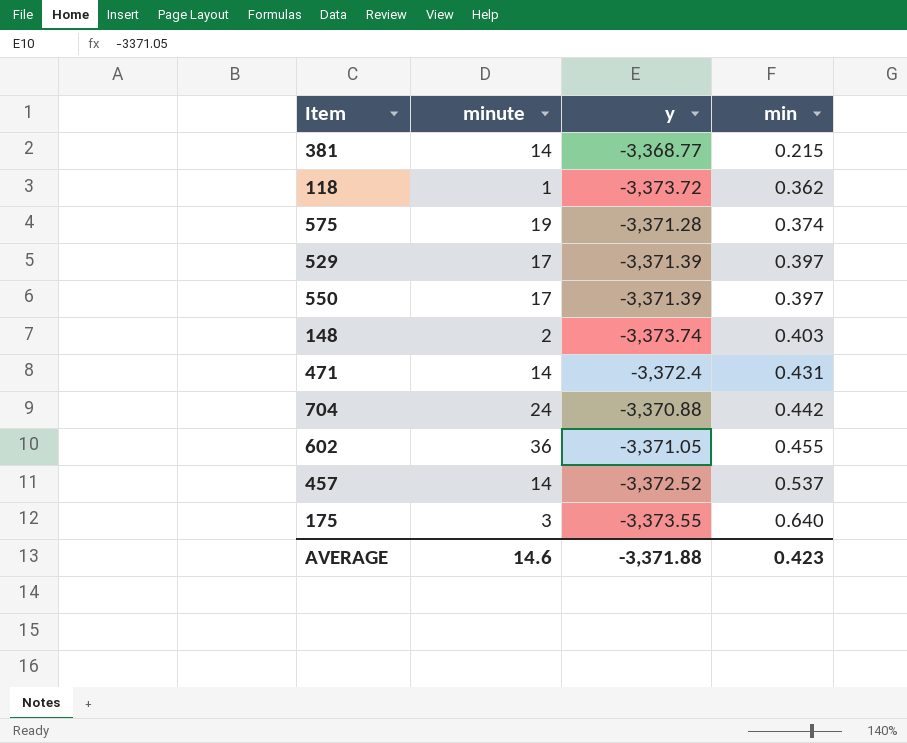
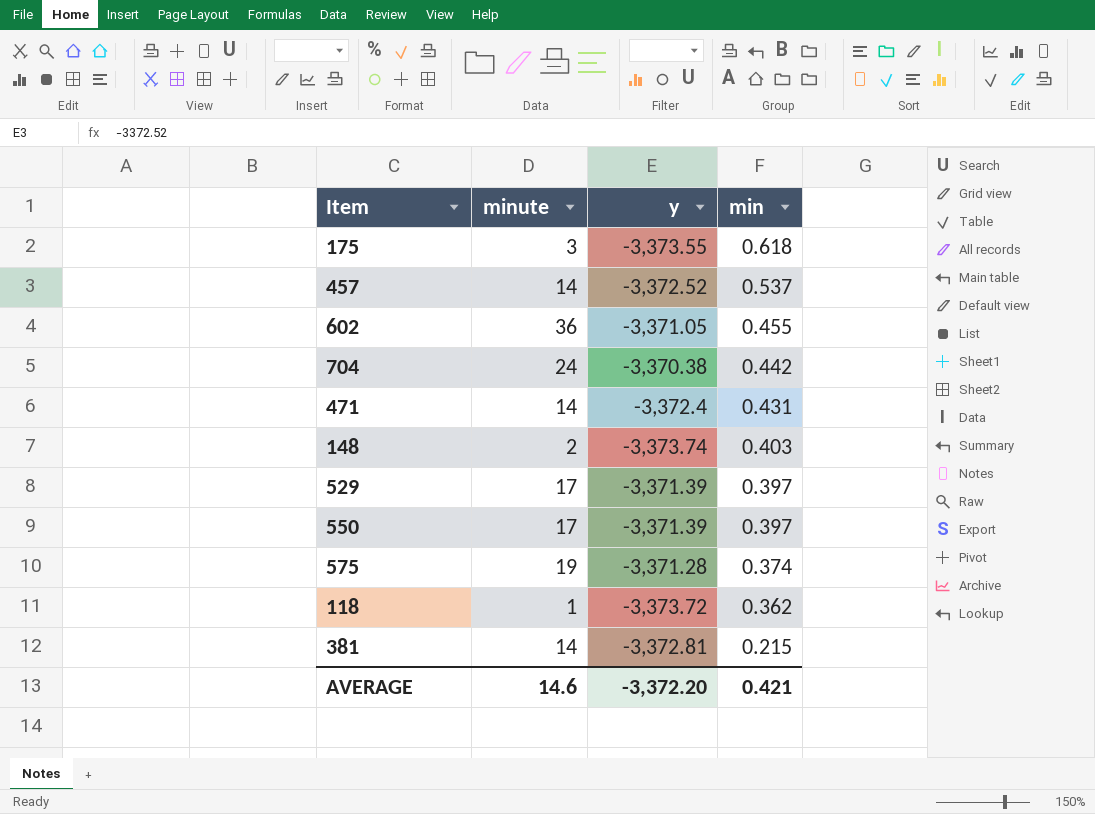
row order: min ascending -> min descending
175 | min: 0.640 -> 0.618
704 | y: -3,370.88 -> -3,370.38
381 | y: -3,368.77 -> -3,372.81
AVERAGE | y: -3,371.88 -> -3,372.20
AVERAGE | min: 0.423 -> 0.421

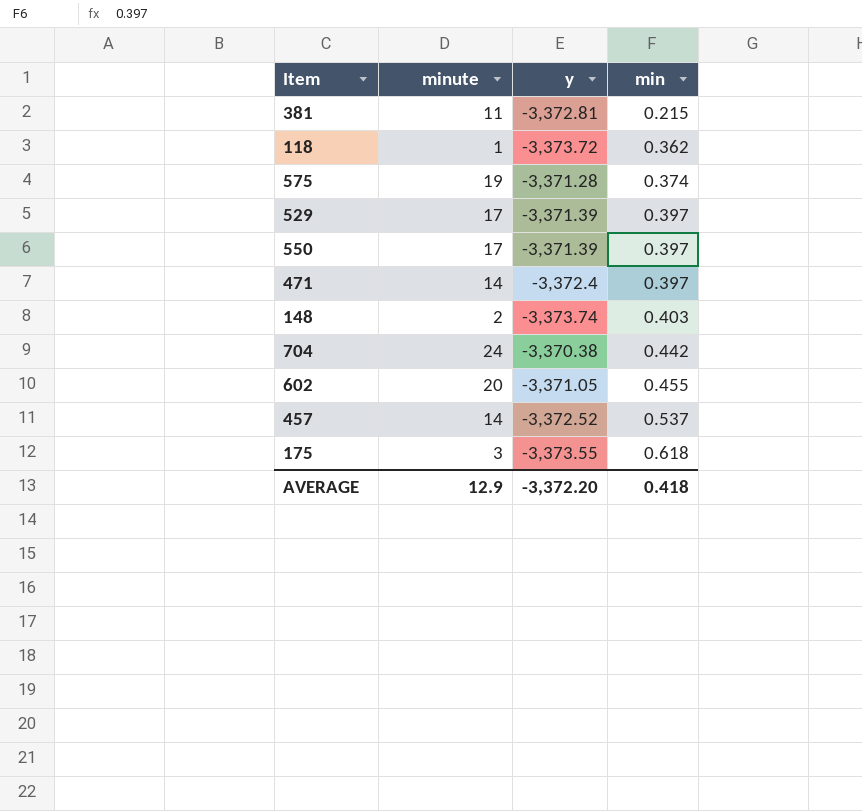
row order: min descending -> min ascending
381 | minute: 14 -> 11
471 | min: 0.431 -> 0.397
602 | minute: 36 -> 20
AVERAGE | minute: 14.6 -> 12.9
AVERAGE | min: 0.421 -> 0.418

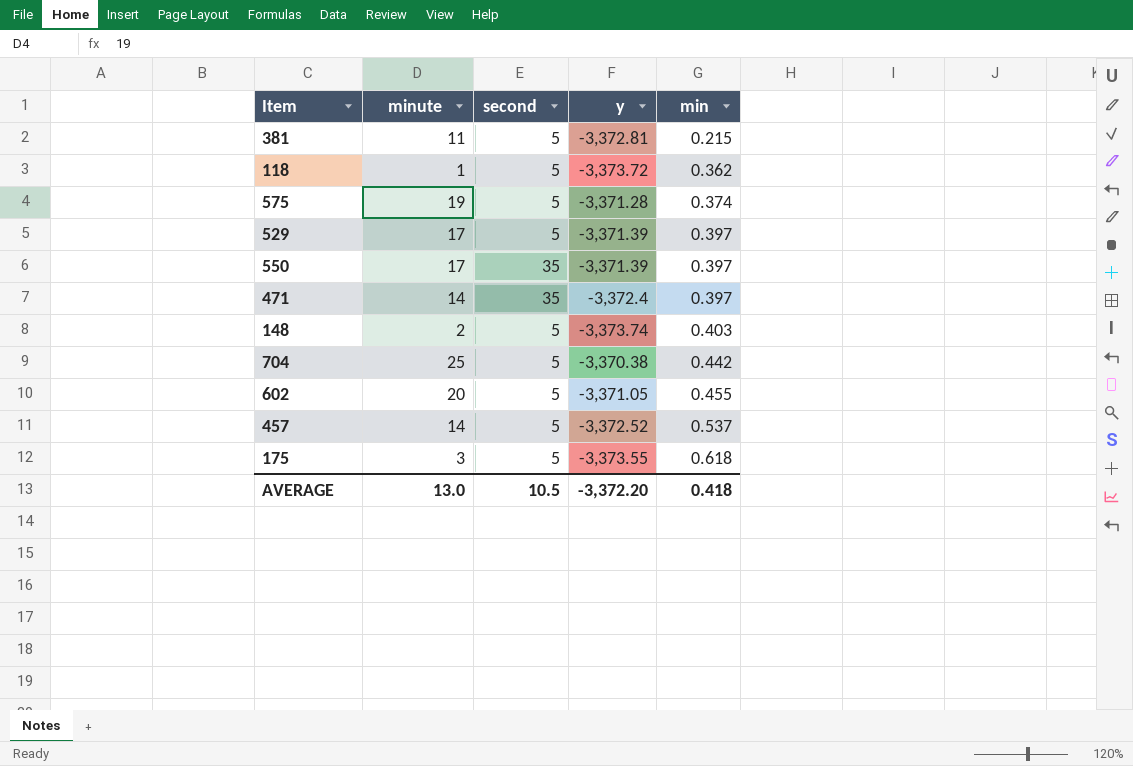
column second | position: none -> 3
704 | minute: 24 -> 25
AVERAGE | minute: 12.9 -> 13.0

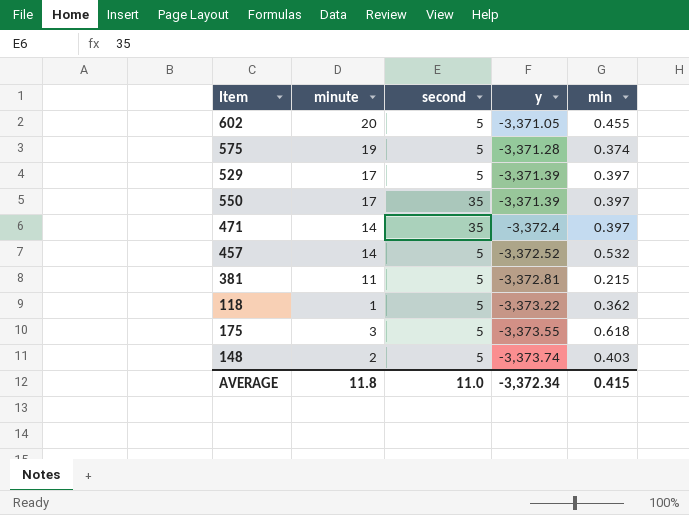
row order: min ascending -> y descending
row 704: 25 | 5 | -3,370.38 | 0.442 -> none
457 | min: 0.537 -> 0.532
118 | y: -3,373.72 -> -3,373.22
AVERAGE | minute: 13.0 -> 11.8
AVERAGE | second: 10.5 -> 11.0
AVERAGE | y: -3,372.20 -> -3,372.34
AVERAGE | min: 0.418 -> 0.415

